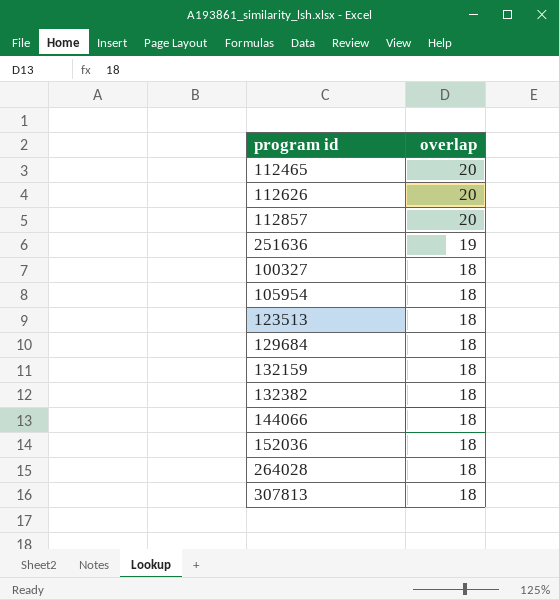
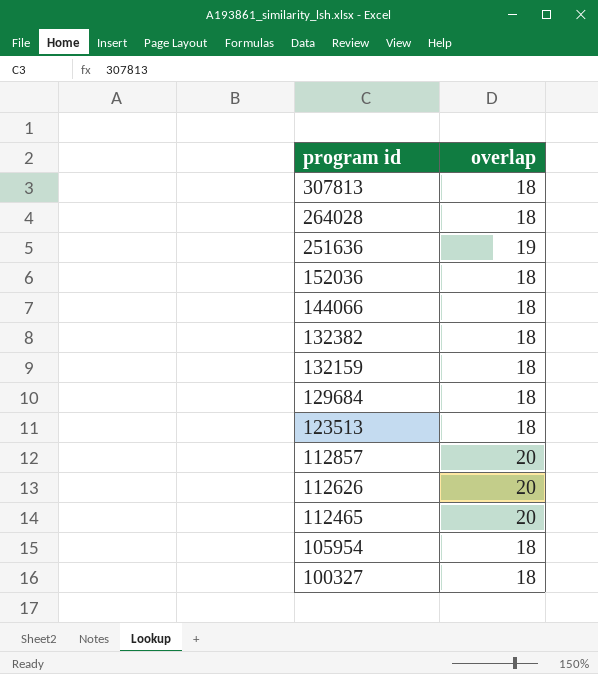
row order: overlap descending -> program id descending

